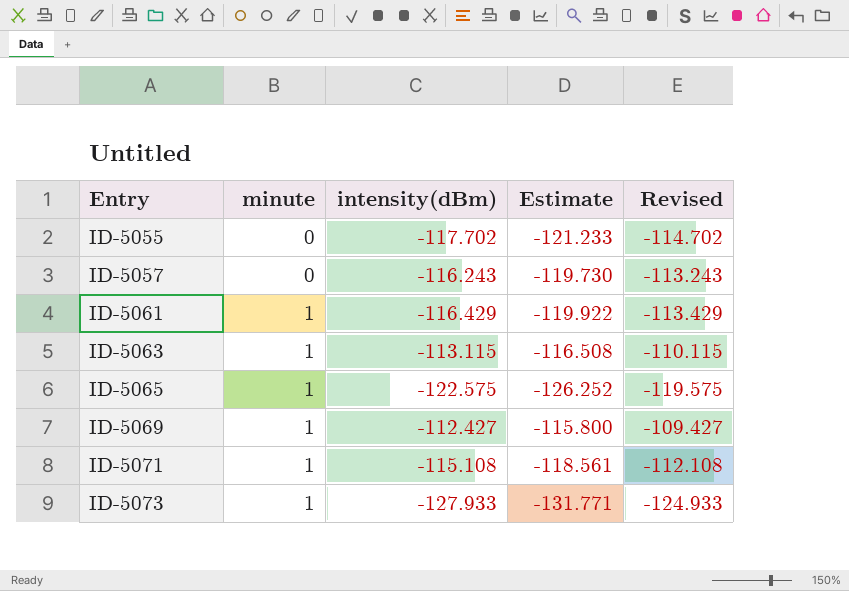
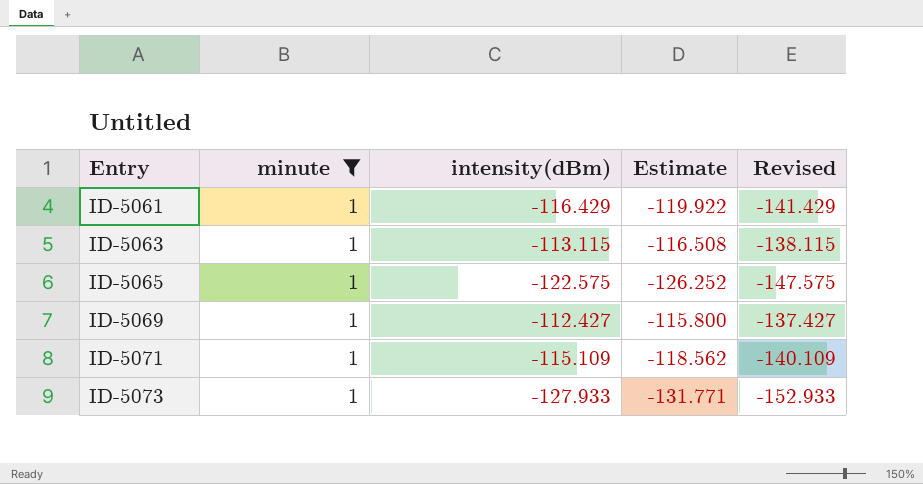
filter: none -> minute = 1
column Revised | formula: [intensity(dBm)] + 3 -> [intensity(dBm)] - 25
ID-5071 | intensity(dBm): -115.108 -> -115.109
ID-5071 | Estimate: -118.561 -> -118.562

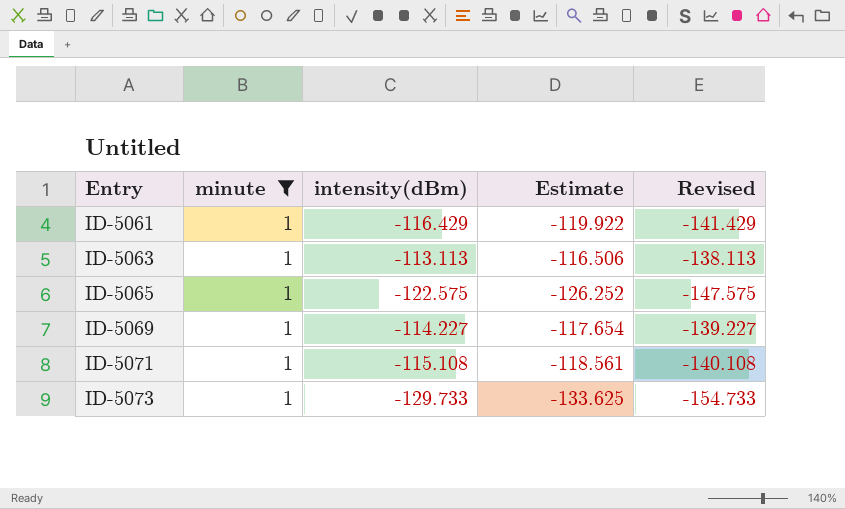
ID-5063 | intensity(dBm): -113.115 -> -113.113
ID-5063 | Estimate: -116.508 -> -116.506
ID-5063 | Revised: -138.115 -> -138.113
ID-5069 | intensity(dBm): -112.427 -> -114.227
ID-5069 | Estimate: -115.800 -> -117.654
ID-5069 | Revised: -137.427 -> -139.227
ID-5071 | intensity(dBm): -115.109 -> -115.108
ID-5071 | Estimate: -118.562 -> -118.561
ID-5071 | Revised: -140.109 -> -140.108
ID-5073 | intensity(dBm): -127.933 -> -129.733
ID-5073 | Estimate: -131.771 -> -133.625
ID-5073 | Revised: -152.933 -> -154.733

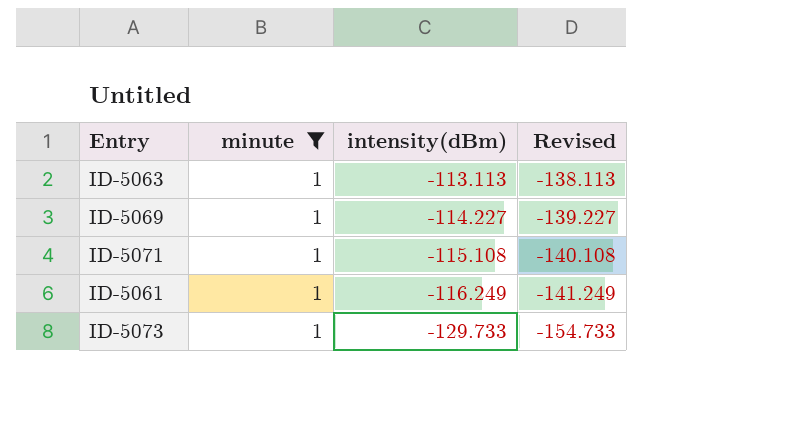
row order: Entry ascending -> intensity(dBm) descending
column Estimate | formula: [intensity(dBm)] * 1.03 -> none
row ID-5065: 1 | -122.575 | -126.252 | -147.575 -> none
ID-5061 | intensity(dBm): -116.429 -> -116.249
ID-5061 | Revised: -141.429 -> -141.249

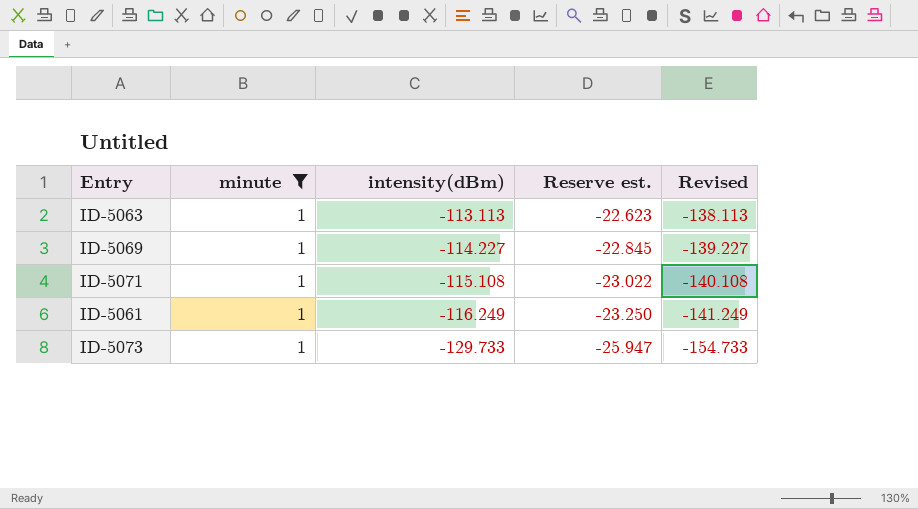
column Reserve est. | formula: none -> [intensity(dBm)] * 0.2

